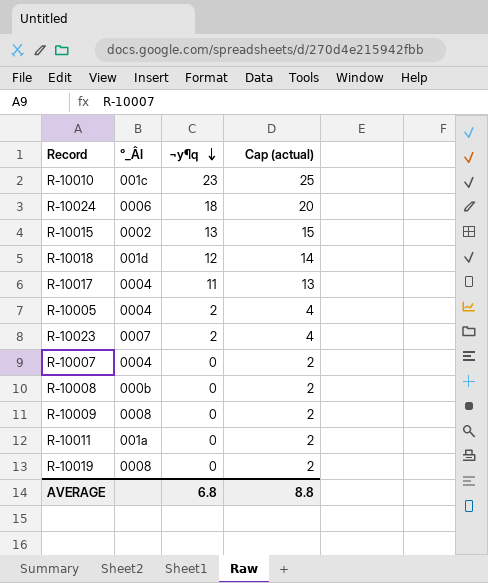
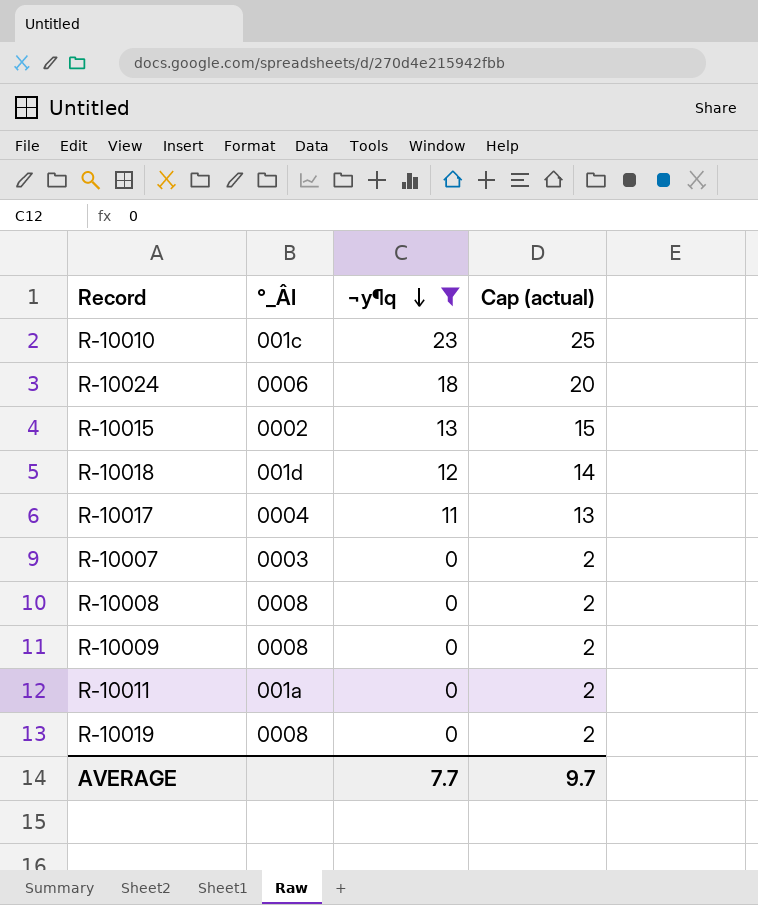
filter: none -> ¬y¶q != 2
R-10007 | °_ÂI: 0004 -> 0003
R-10008 | °_ÂI: 000b -> 0008
AVERAGE | ¬y¶q: 6.8 -> 7.7
AVERAGE | Cap (actual): 8.8 -> 9.7

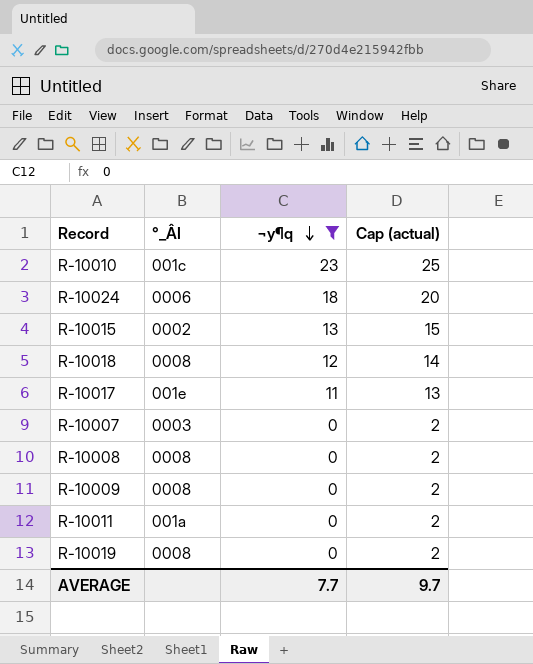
R-10018 | °_ÂI: 001d -> 0008
R-10017 | °_ÂI: 0004 -> 001e

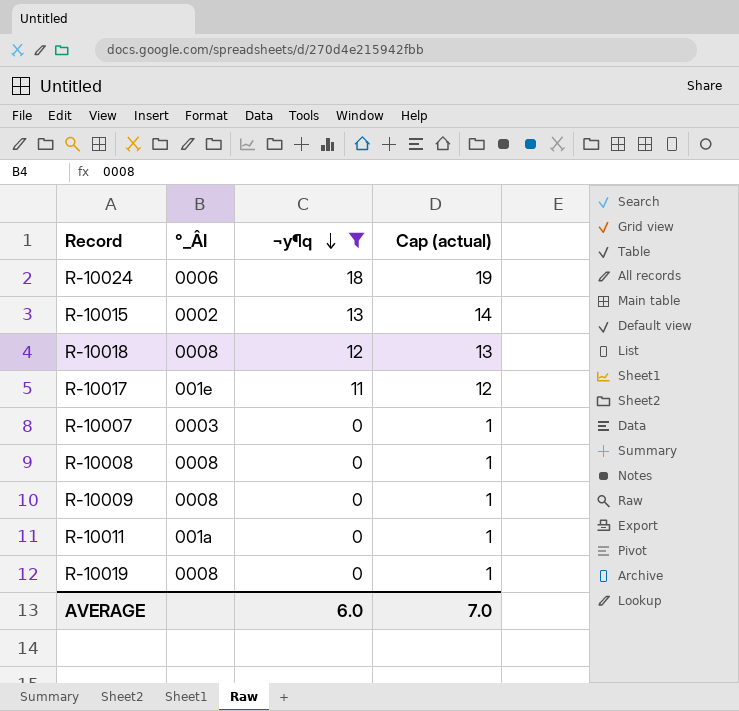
column Cap (actual) | formula: [¬y¶q] + 2 -> [¬y¶q] + 1
row R-10010: 001c | 23 | 25 -> none
AVERAGE | ¬y¶q: 7.7 -> 6.0
AVERAGE | Cap (actual): 9.7 -> 7.0

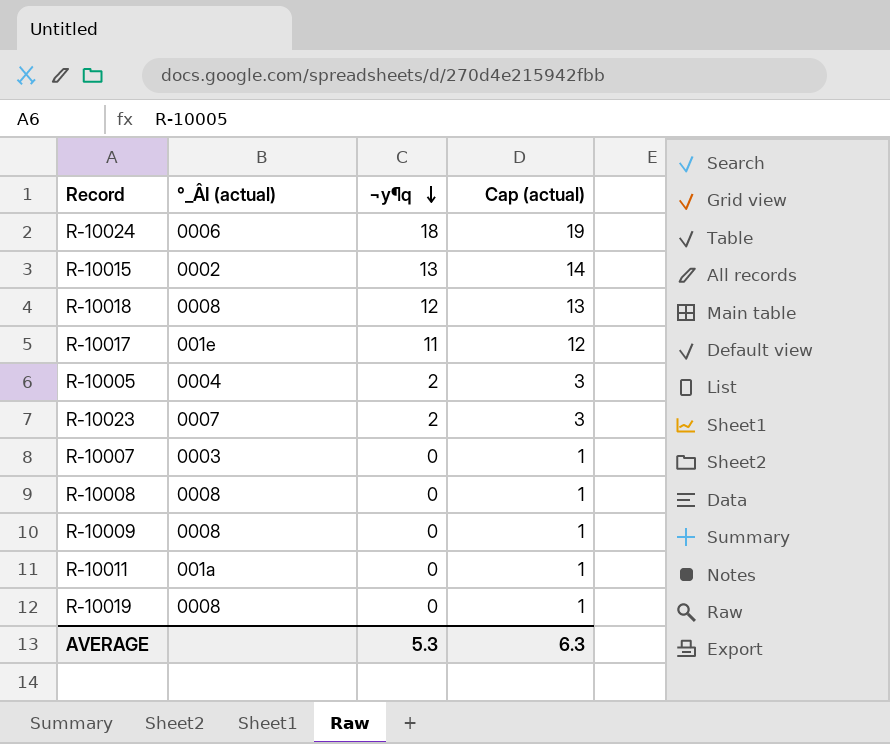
filter: ¬y¶q != 2 -> none
column name: °_ÂI -> °_ÂI (actual)
AVERAGE | ¬y¶q: 6.0 -> 5.3
AVERAGE | Cap (actual): 7.0 -> 6.3

